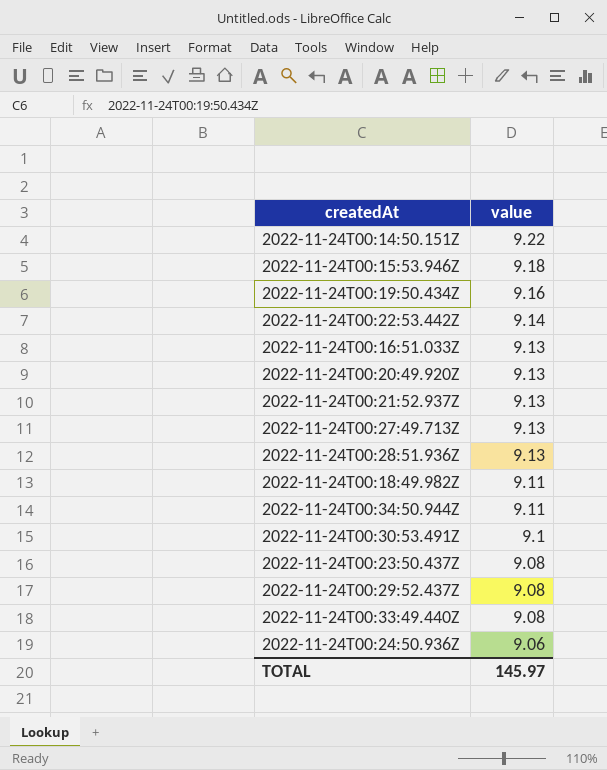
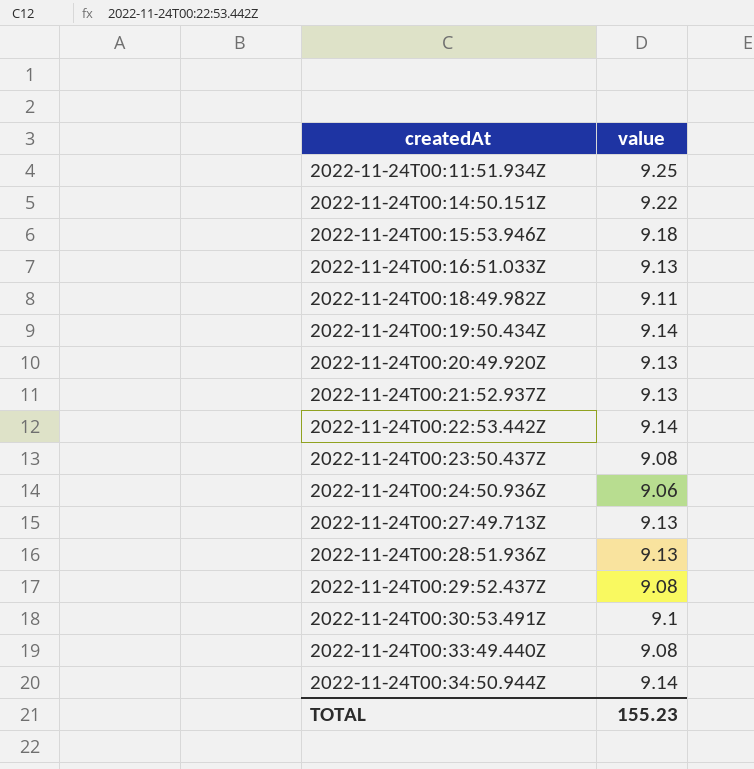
row order: value descending -> createdAt ascending
row 2022-11-24T00:11:51.934Z: none -> 9.25
2022-11-24T00:19:50.434Z | value: 9.16 -> 9.14
2022-11-24T00:34:50.944Z | value: 9.11 -> 9.14
TOTAL | value: 145.97 -> 155.23

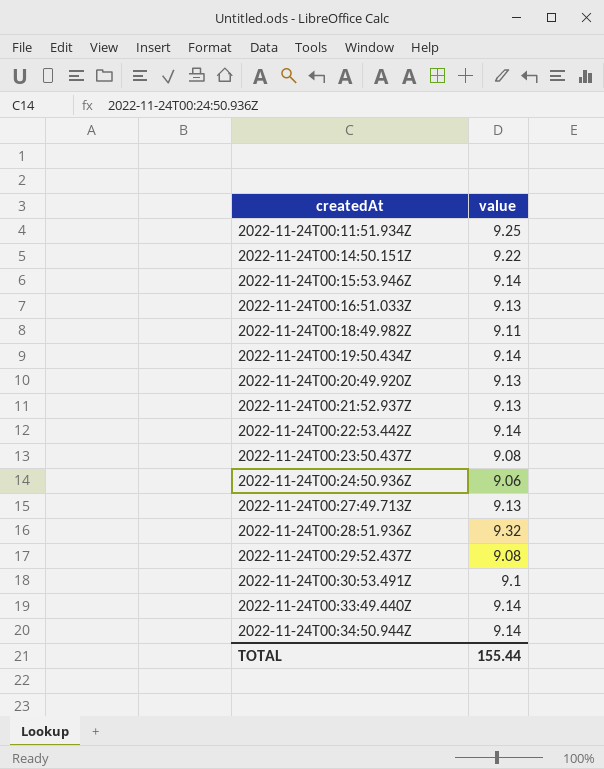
2022-11-24T00:15:53.946Z | value: 9.18 -> 9.14
2022-11-24T00:28:51.936Z | value: 9.13 -> 9.32
2022-11-24T00:33:49.440Z | value: 9.08 -> 9.14
TOTAL | value: 155.23 -> 155.44

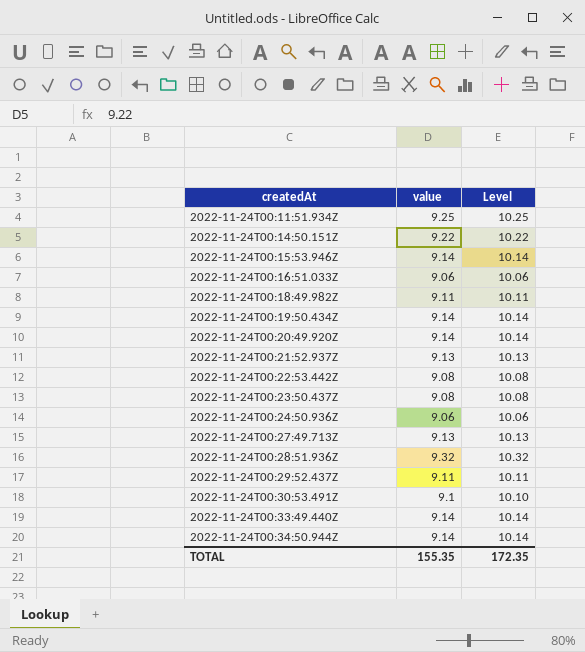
column Level | formula: none -> [value] + 1
2022-11-24T00:16:51.033Z | value: 9.13 -> 9.06
2022-11-24T00:20:49.920Z | value: 9.13 -> 9.14
2022-11-24T00:22:53.442Z | value: 9.14 -> 9.08
2022-11-24T00:29:52.437Z | value: 9.08 -> 9.11
TOTAL | value: 155.44 -> 155.35

